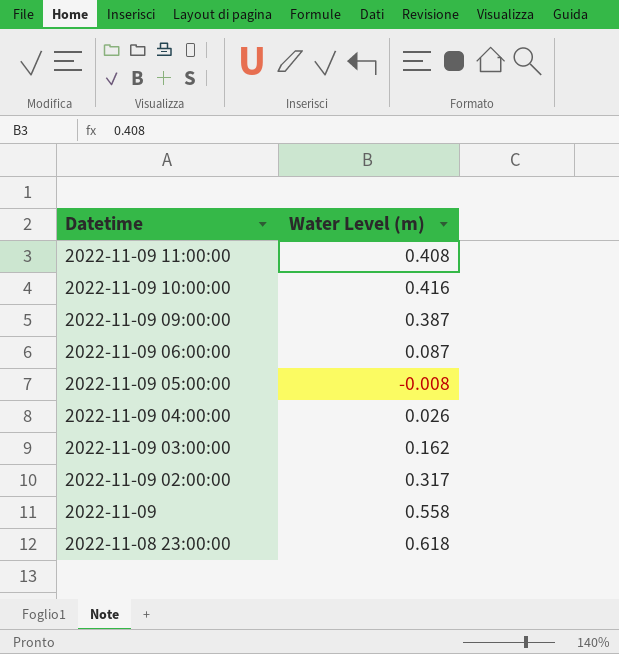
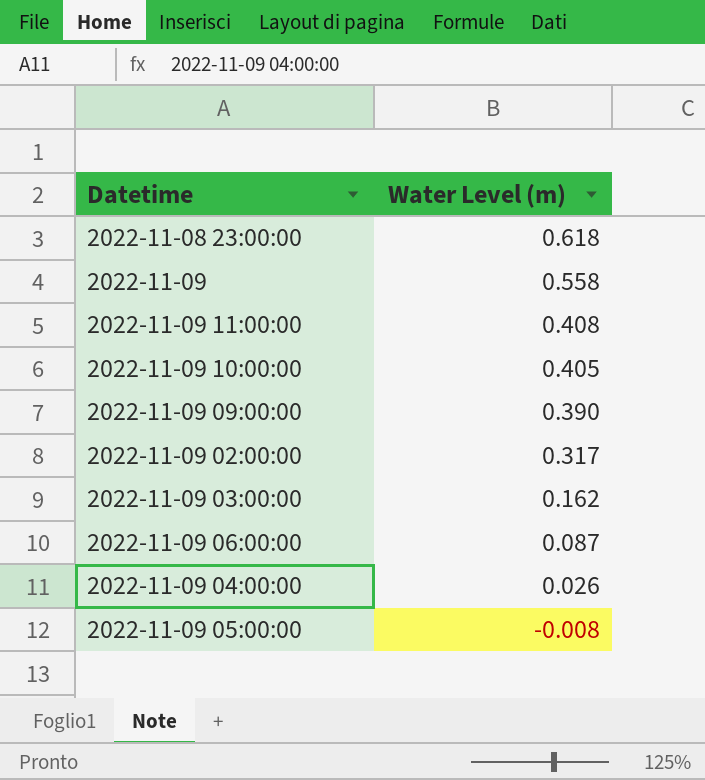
row order: Datetime descending -> Water Level (m) descending
2022-11-09 10:00:00 | Water Level (m): 0.416 -> 0.405
2022-11-09 09:00:00 | Water Level (m): 0.387 -> 0.390

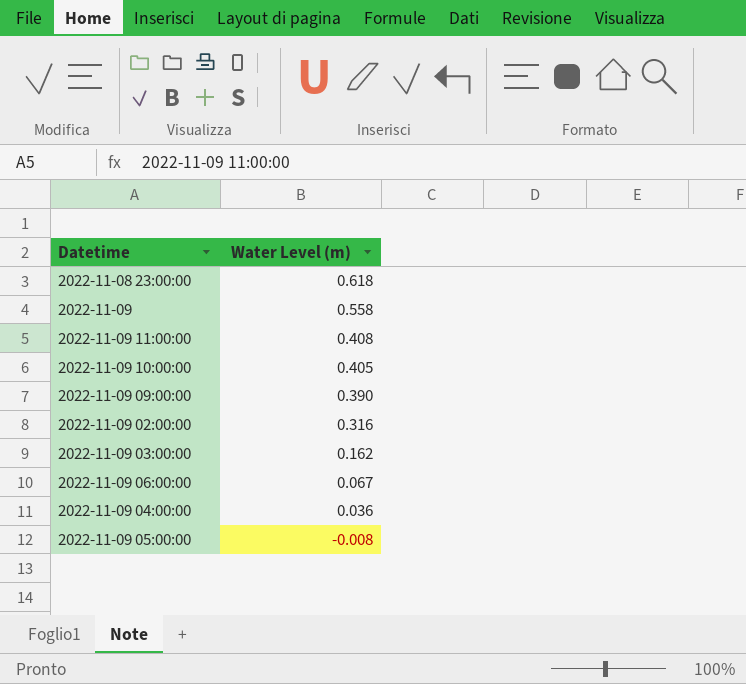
2022-11-09 02:00:00 | Water Level (m): 0.317 -> 0.316
2022-11-09 06:00:00 | Water Level (m): 0.087 -> 0.067
2022-11-09 04:00:00 | Water Level (m): 0.026 -> 0.036

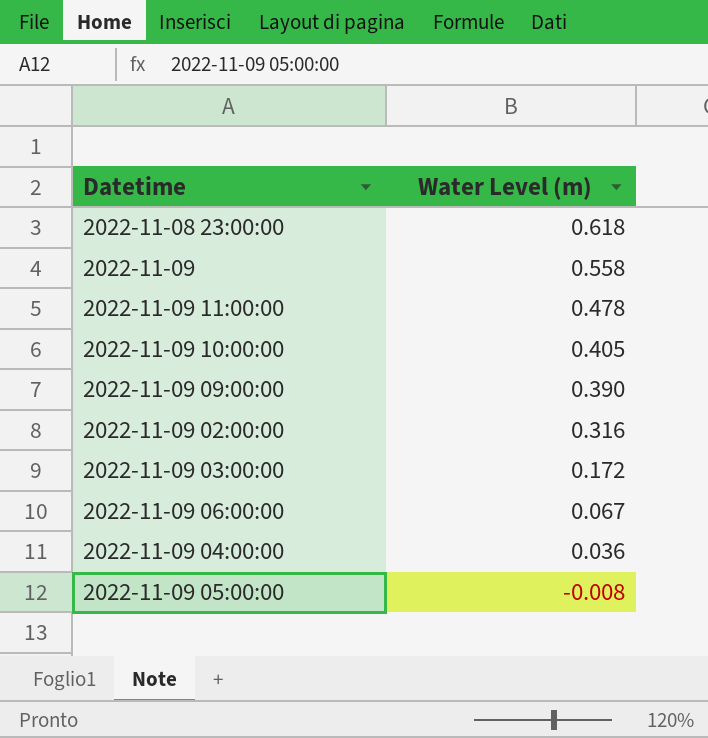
2022-11-09 11:00:00 | Water Level (m): 0.408 -> 0.478
2022-11-09 03:00:00 | Water Level (m): 0.162 -> 0.172

